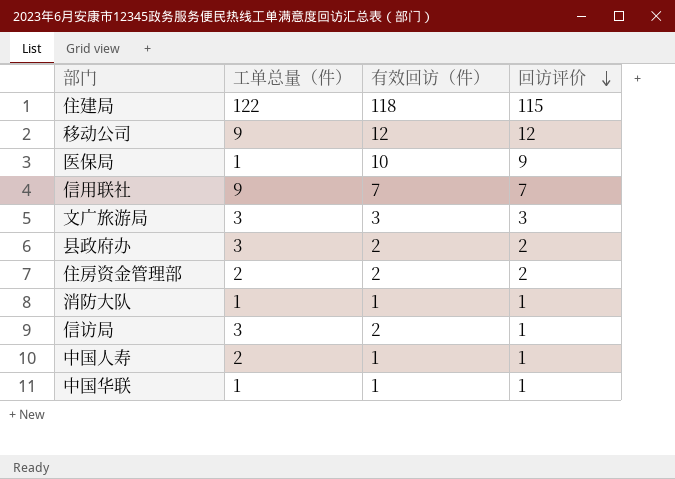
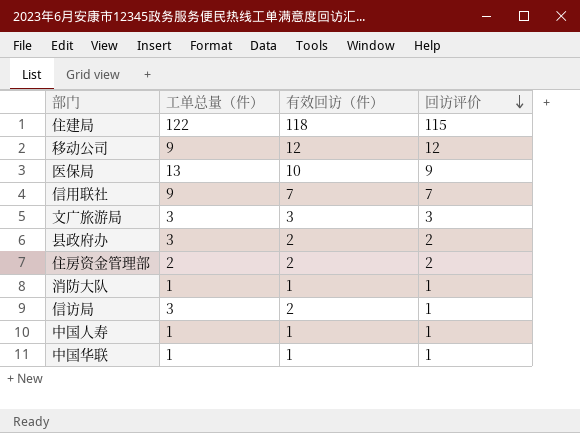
医保局 | 工单总量（件）: 1 -> 13
中国人寿 | 工单总量（件）: 2 -> 1

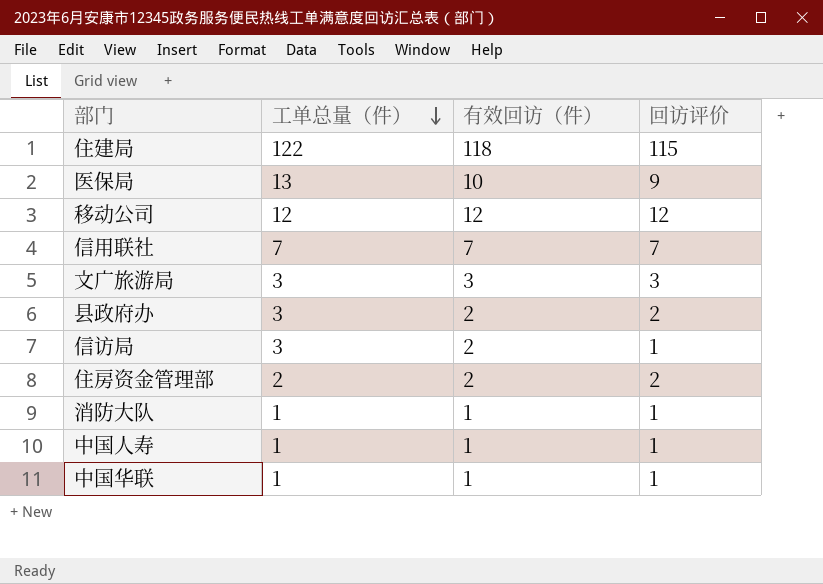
row order: 回访评价 descending -> 工单总量（件） descending
移动公司 | 工单总量（件）: 9 -> 12
信用联社 | 工单总量（件）: 9 -> 7

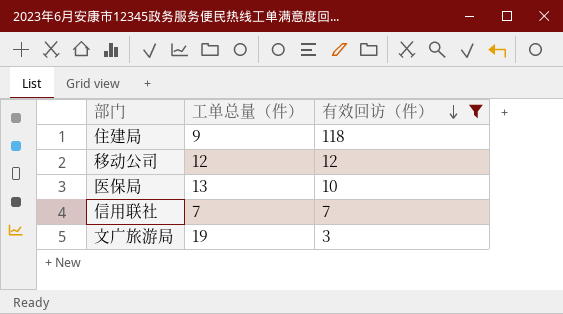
filter: none -> 有效回访（件） >= 3
row order: 工单总量（件） descending -> 有效回访（件） descending
column 回访评价 | position: 4 -> none
住建局 | 工单总量（件）: 122 -> 9
文广旅游局 | 工单总量（件）: 3 -> 19

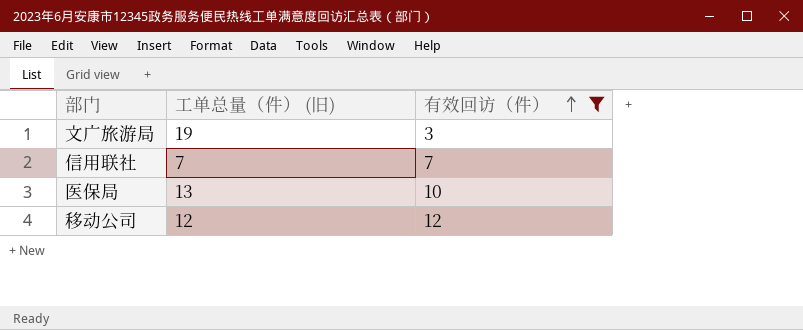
row order: 有效回访（件） descending -> 有效回访（件） ascending
column name: 工单总量（件） -> 工单总量（件） (旧)
row 住建局: 9 | 118 -> none

